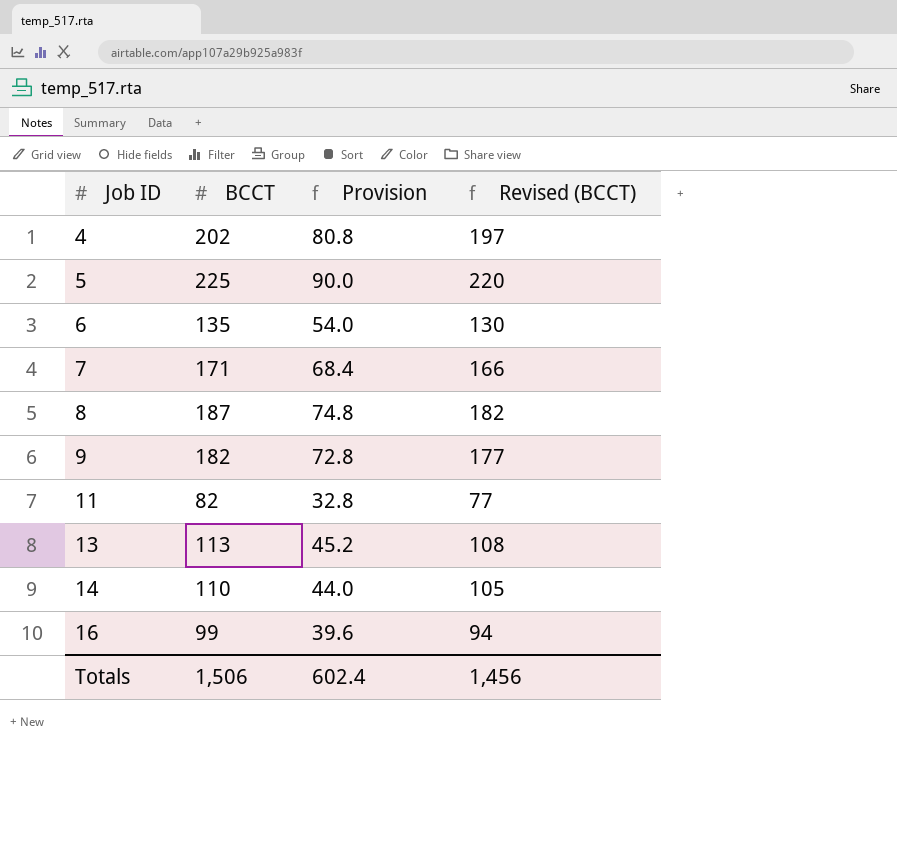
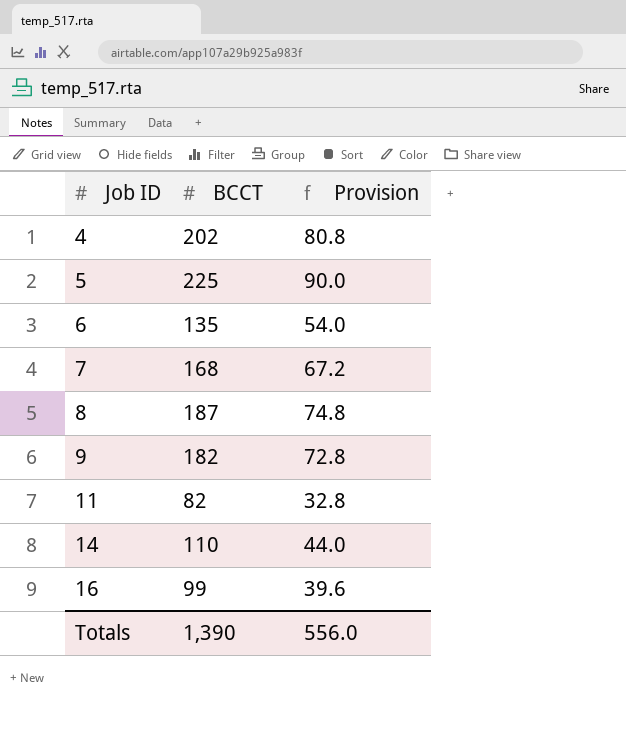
column Revised (BCCT) | formula: [BCCT] - 5 -> none
row 13: 113 | 45.2 | 108 -> none
7 | BCCT: 171 -> 168
7 | Provision: 68.4 -> 67.2
Totals | BCCT: 1,506 -> 1,390
Totals | Provision: 602.4 -> 556.0

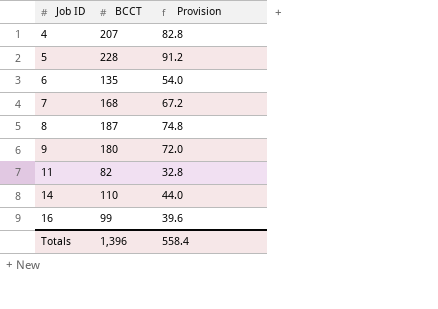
4 | BCCT: 202 -> 207
4 | Provision: 80.8 -> 82.8
5 | BCCT: 225 -> 228
5 | Provision: 90.0 -> 91.2
9 | BCCT: 182 -> 180
9 | Provision: 72.8 -> 72.0
Totals | BCCT: 1,390 -> 1,396
Totals | Provision: 556.0 -> 558.4

